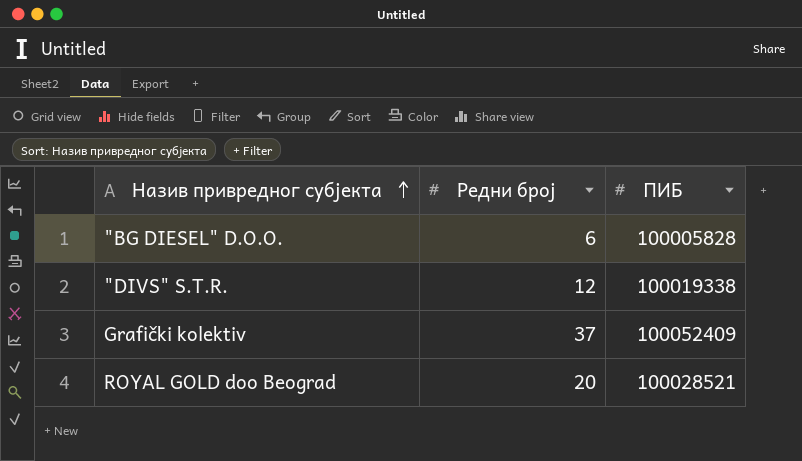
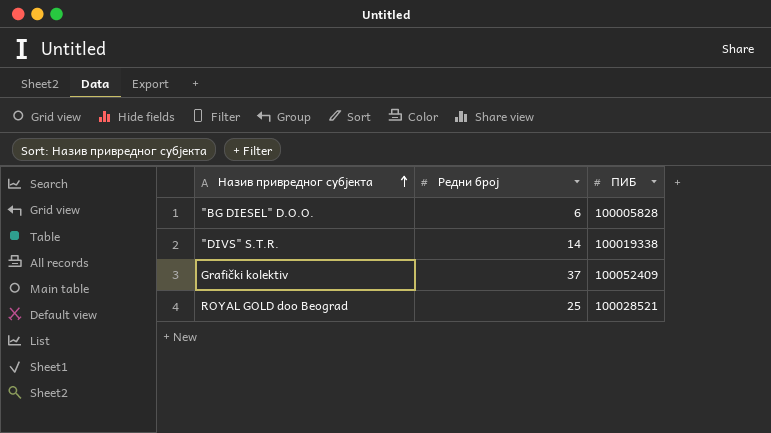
"DIVS" S.T.R. | Редни број: 12 -> 14
ROYAL GOLD doo Beograd | Редни број: 20 -> 25

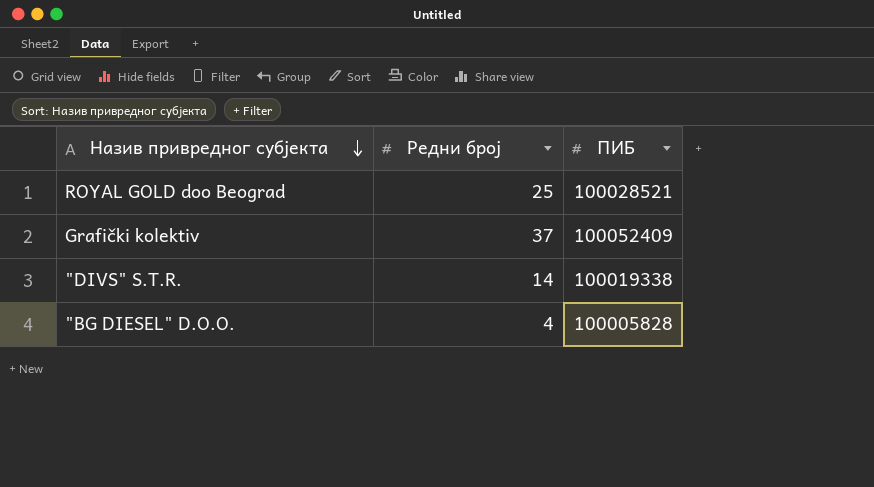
row order: Назив привредног субјекта ascending -> Назив привредног субјекта descending
"BG DIESEL" D.O.O. | Редни број: 6 -> 4

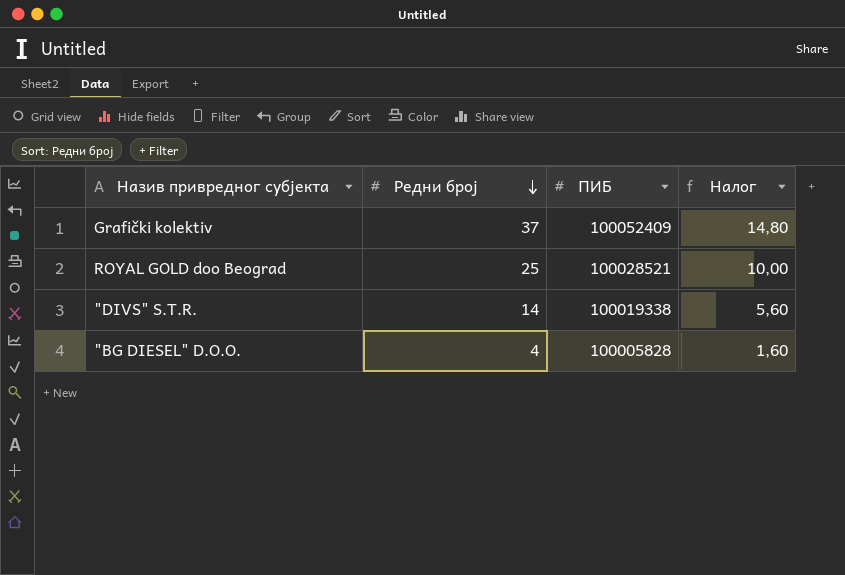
row order: Назив привредног субјекта descending -> Редни број descending
column Налог | formula: none -> [Редни број] * 0,4

